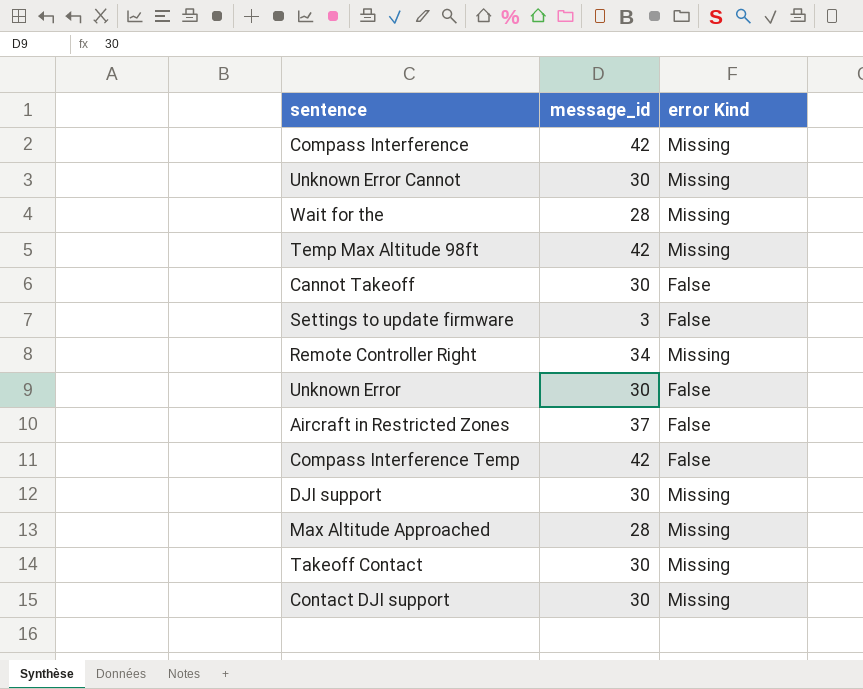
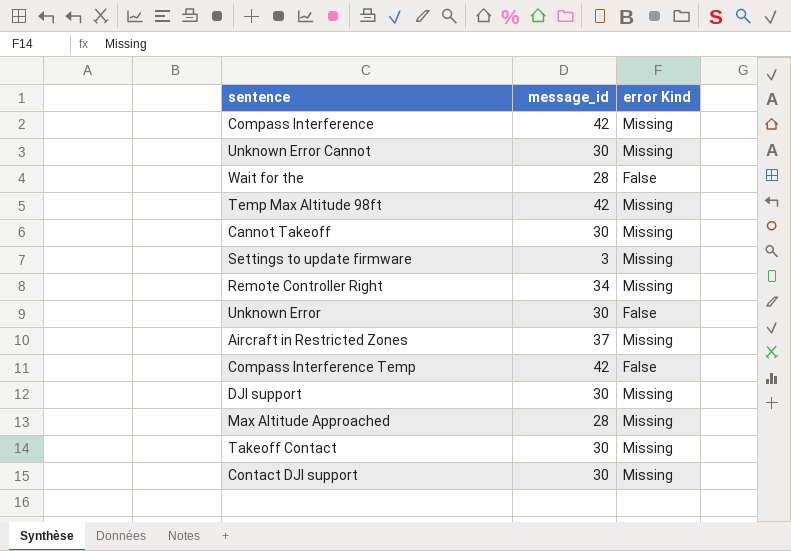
Wait for the | error Kind: Missing -> False
Cannot Takeoff | error Kind: False -> Missing
Settings to update firmware | error Kind: False -> Missing
Aircraft in Restricted Zones | error Kind: False -> Missing

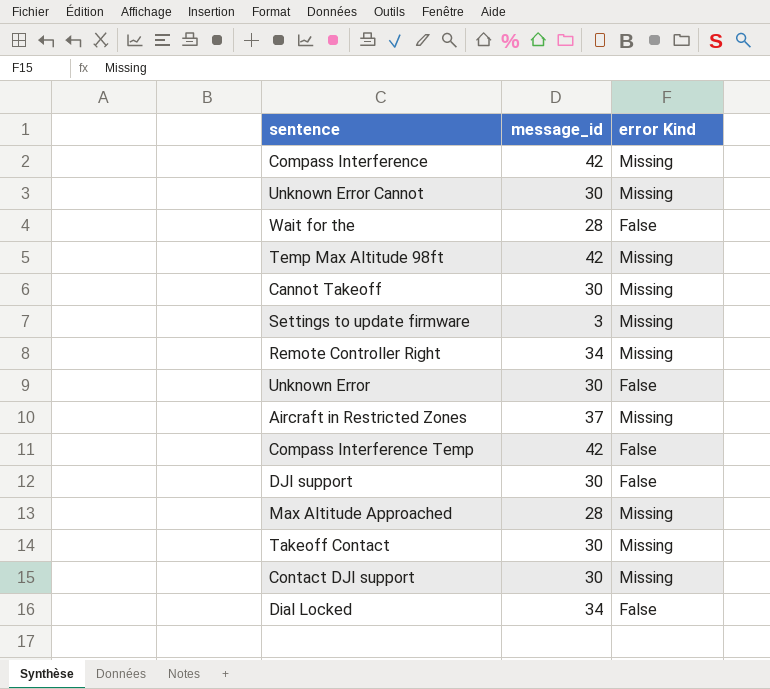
DJI support | error Kind: Missing -> False
row Dial Locked: none -> 34 | False

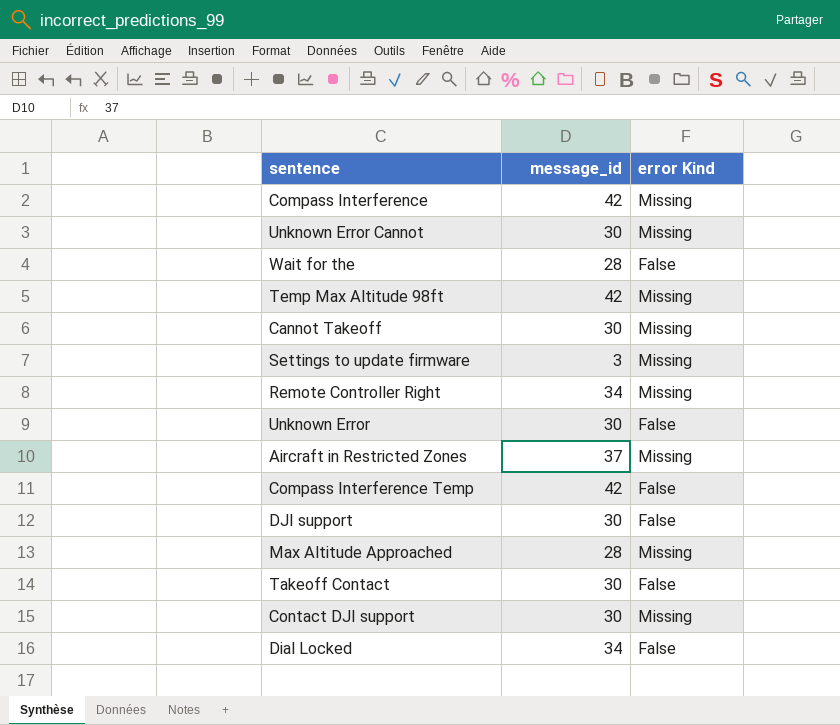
Takeoff Contact | error Kind: Missing -> False

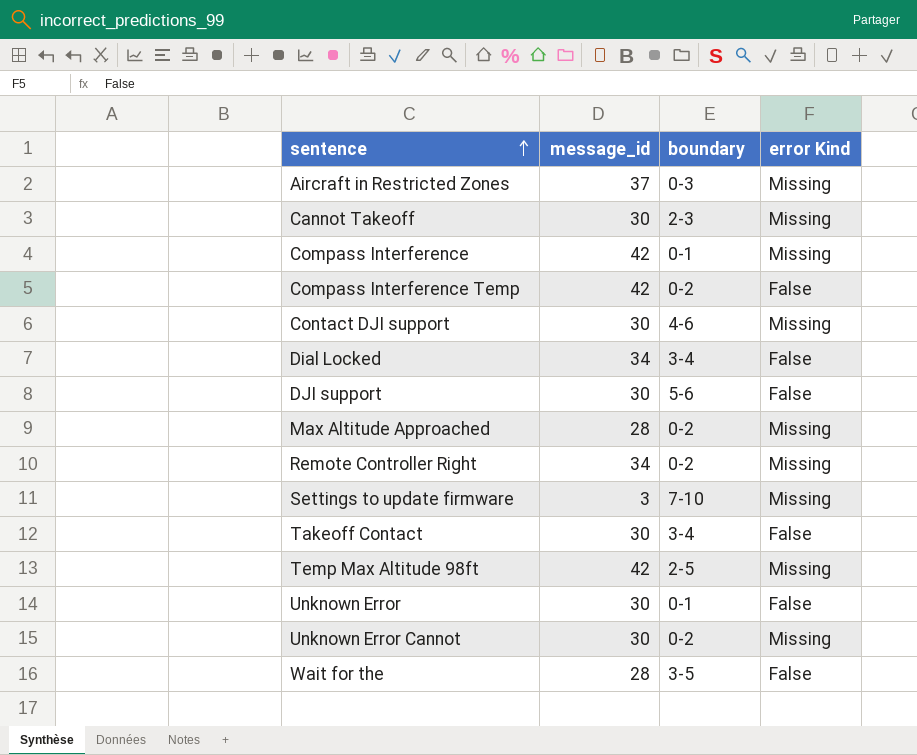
row order: none -> sentence ascending
column boundary | position: none -> 3

